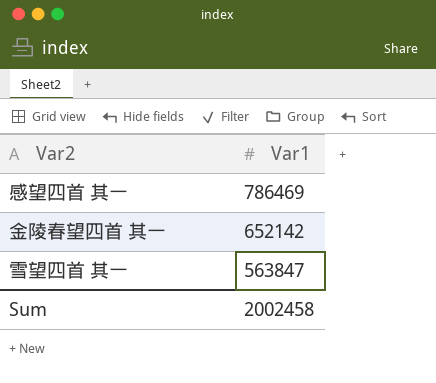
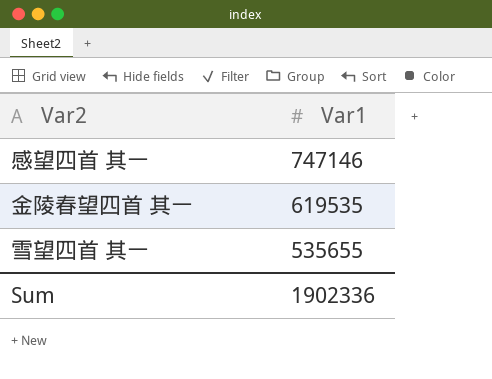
感望四首 其一 | Var1: 786469 -> 747146
金陵春望四首 其一 | Var1: 652142 -> 619535
雪望四首 其一 | Var1: 563847 -> 535655
Sum | Var1: 2002458 -> 1902336

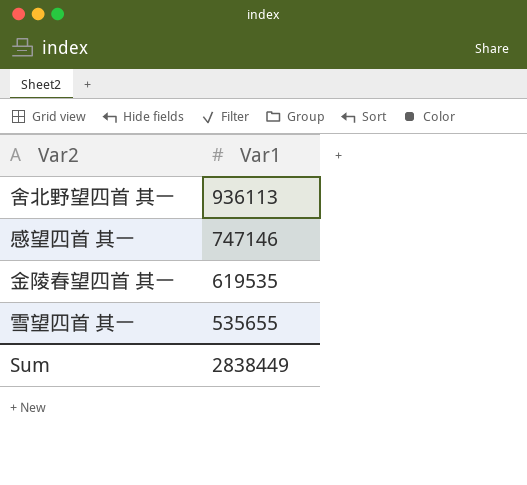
row 舍北野望四首 其一: none -> 936113
Sum | Var1: 1902336 -> 2838449

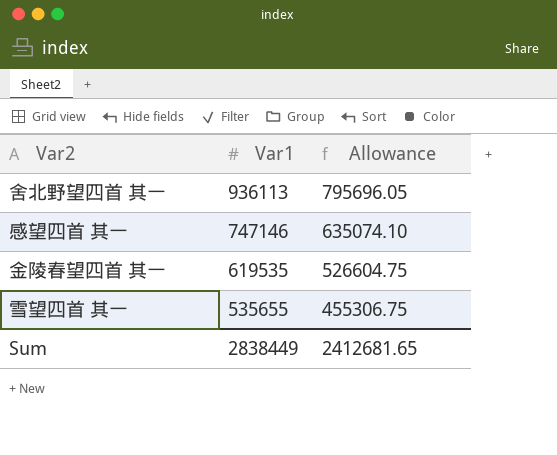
column Allowance | formula: none -> [Var1] * 0.85

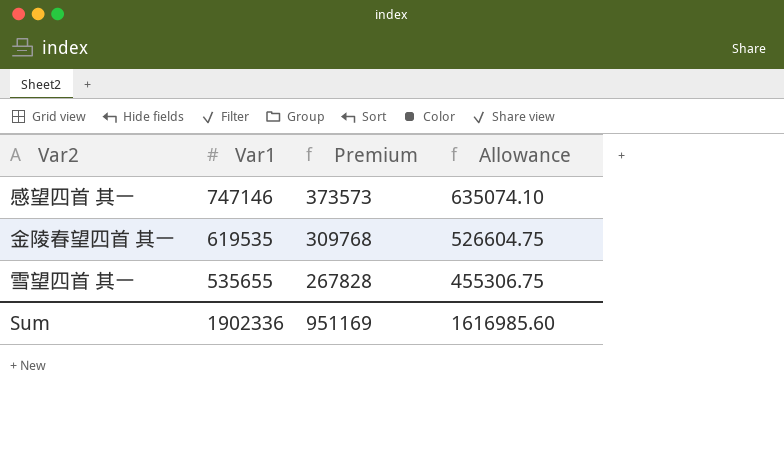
column Premium | formula: none -> [Var1] * 0.5
row 舍北野望四首 其一: 936113 | 795696.05 -> none
Sum | Var1: 2838449 -> 1902336
Sum | Allowance: 2412681.65 -> 1616985.60

